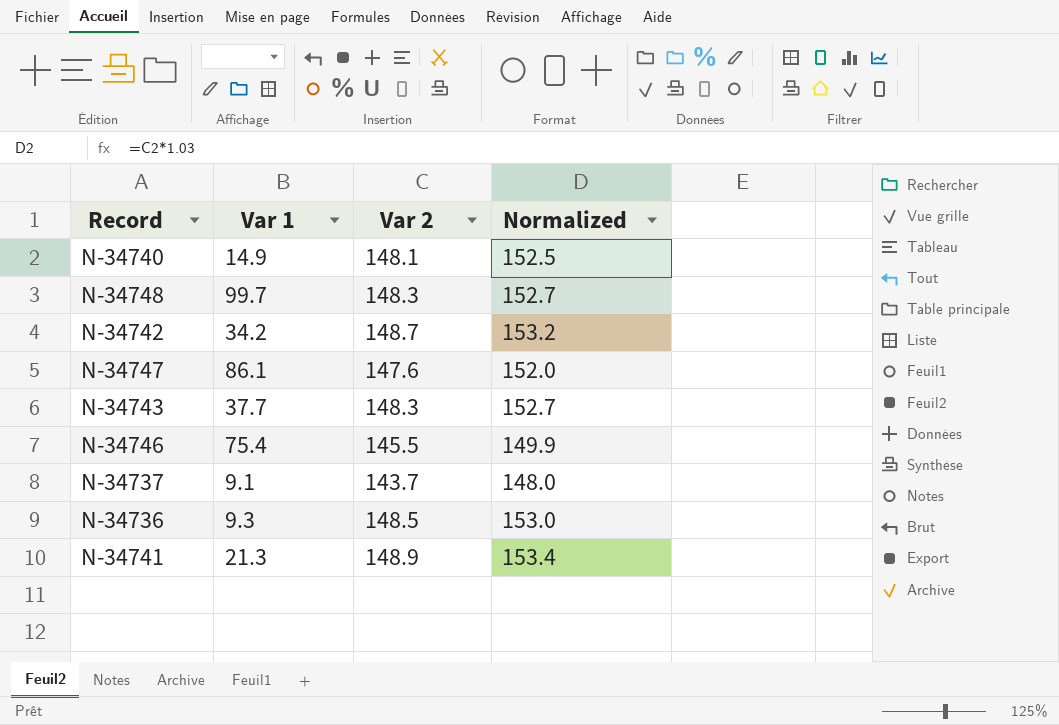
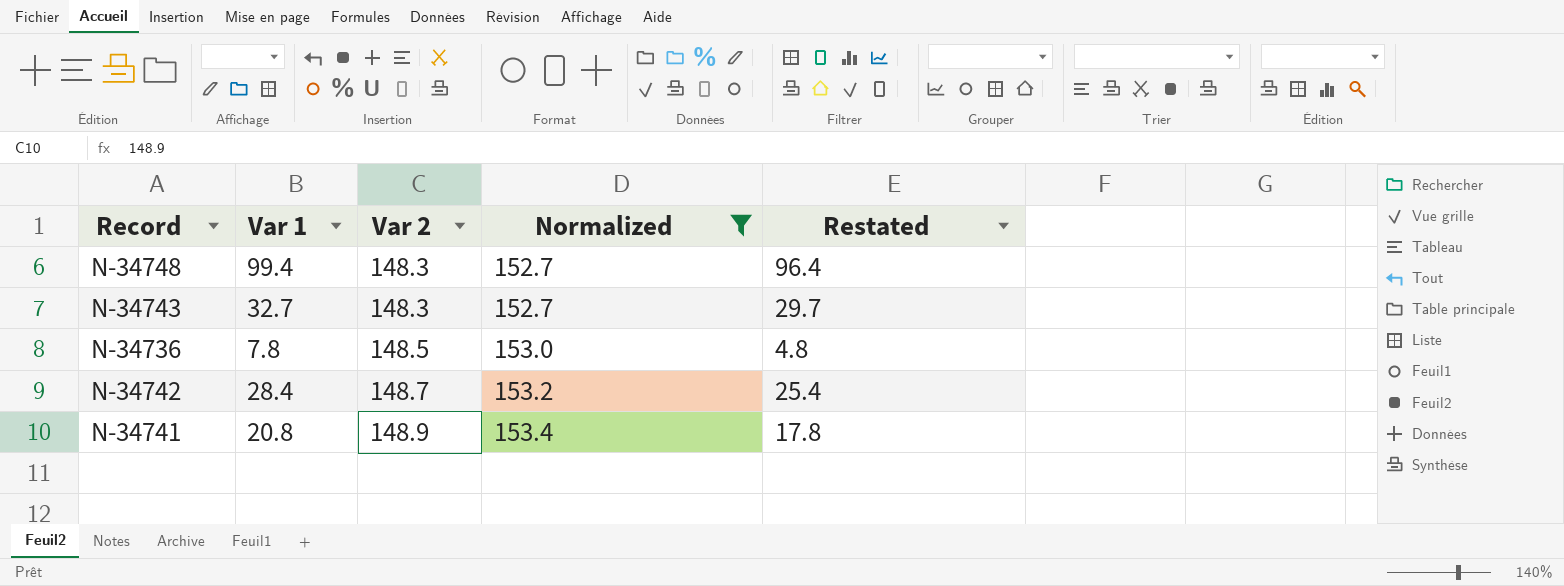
filter: none -> Normalized >= 152.7
row order: none -> Var 2 ascending
column Restated | formula: none -> [Var 1] - 3
N-34748 | Var 1: 99.7 -> 99.4
N-34743 | Var 1: 37.7 -> 32.7
N-34736 | Var 1: 9.3 -> 7.8
N-34742 | Var 1: 34.2 -> 28.4
N-34741 | Var 1: 21.3 -> 20.8

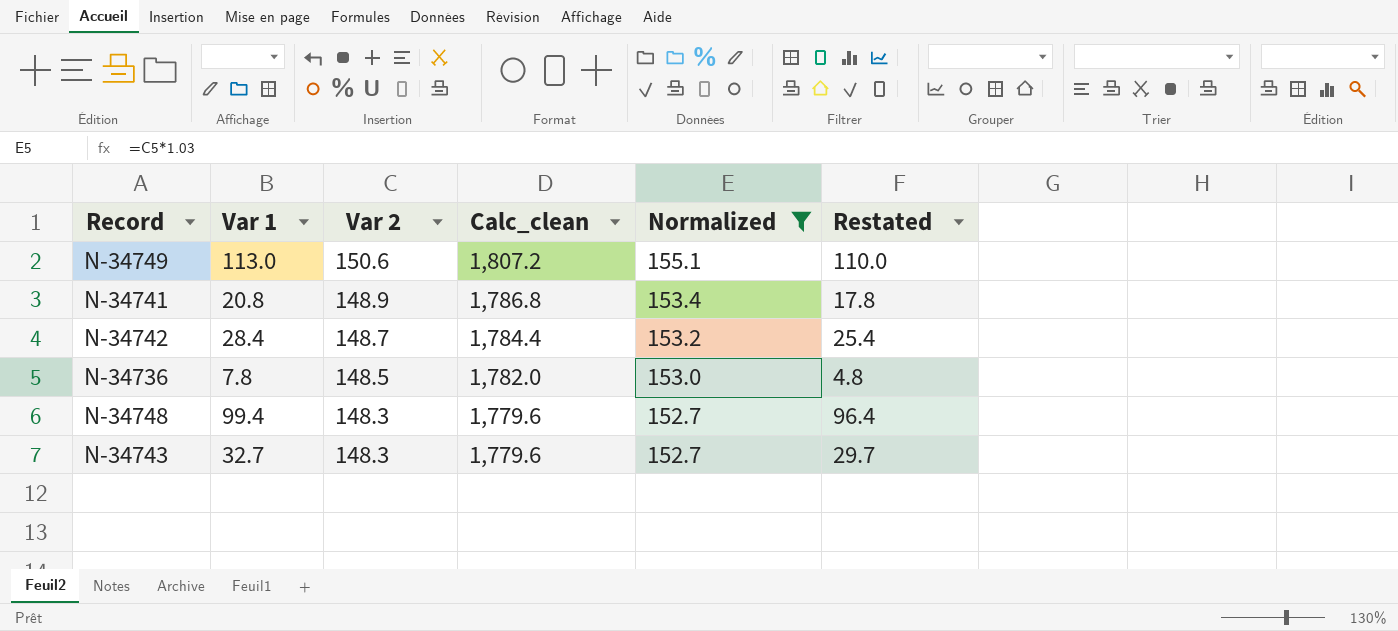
row order: Var 2 ascending -> Var 2 descending
column Calc_clean | formula: none -> [Var 2] * 12
row N-34749: none -> 113.0 | 150.6 | 1,807.2 | 155.1 | 110.0

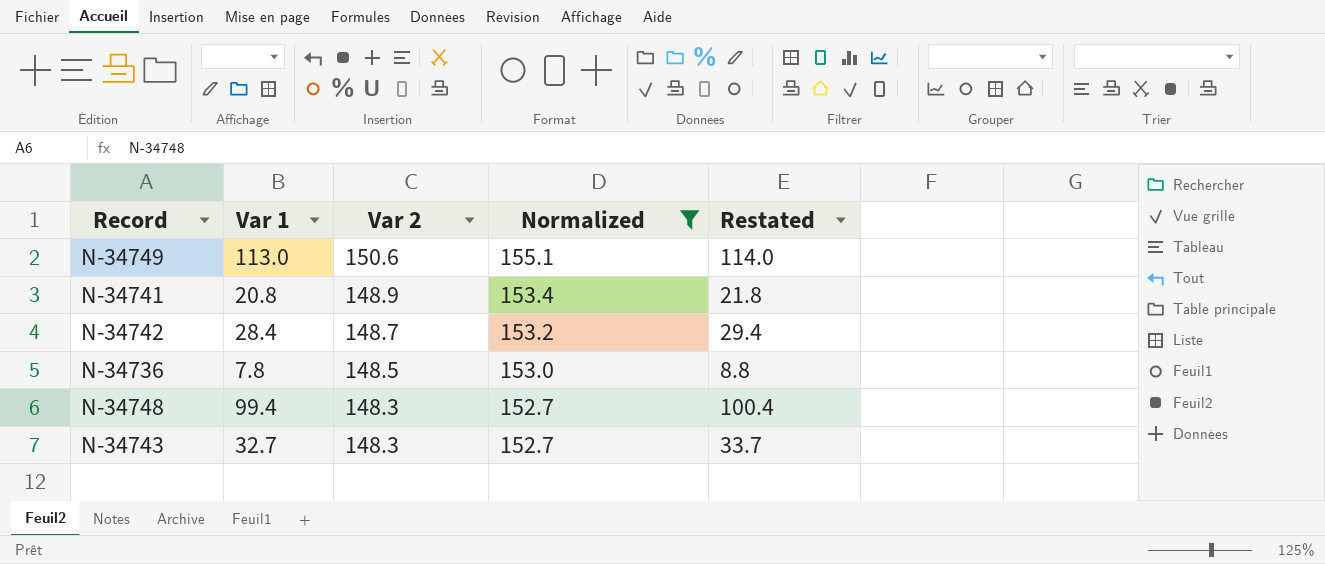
column Calc_clean | formula: [Var 2] * 12 -> none
column Restated | formula: [Var 1] - 3 -> [Var 1] + 1

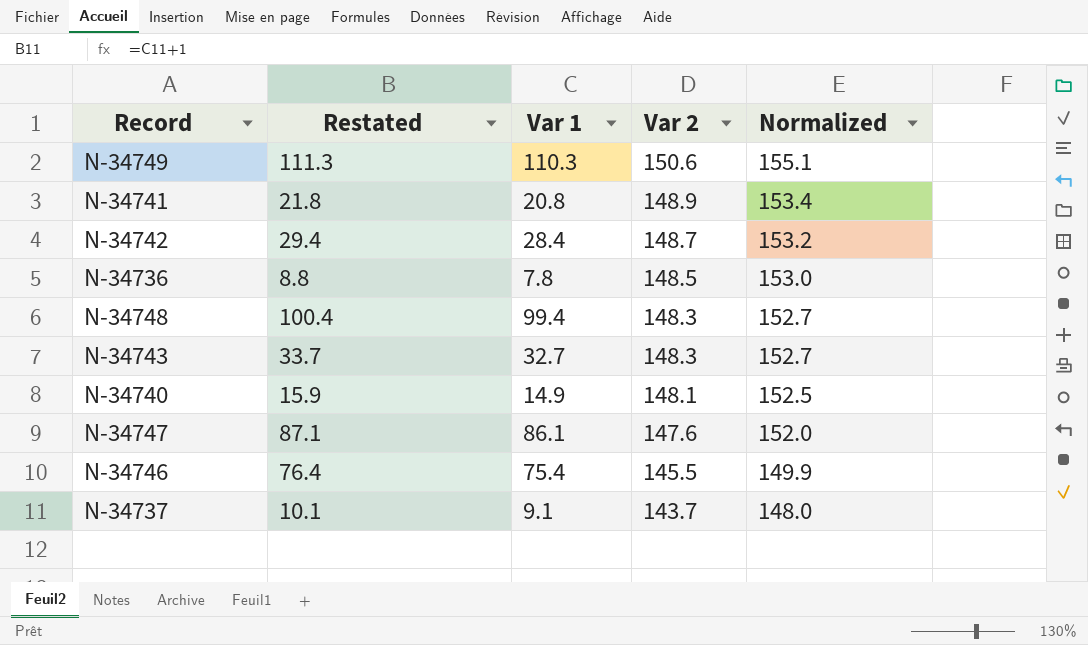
filter: Normalized >= 152.7 -> none
column Restated | position: 5 -> 2
N-34749 | Restated: 114.0 -> 111.3
N-34749 | Var 1: 113.0 -> 110.3

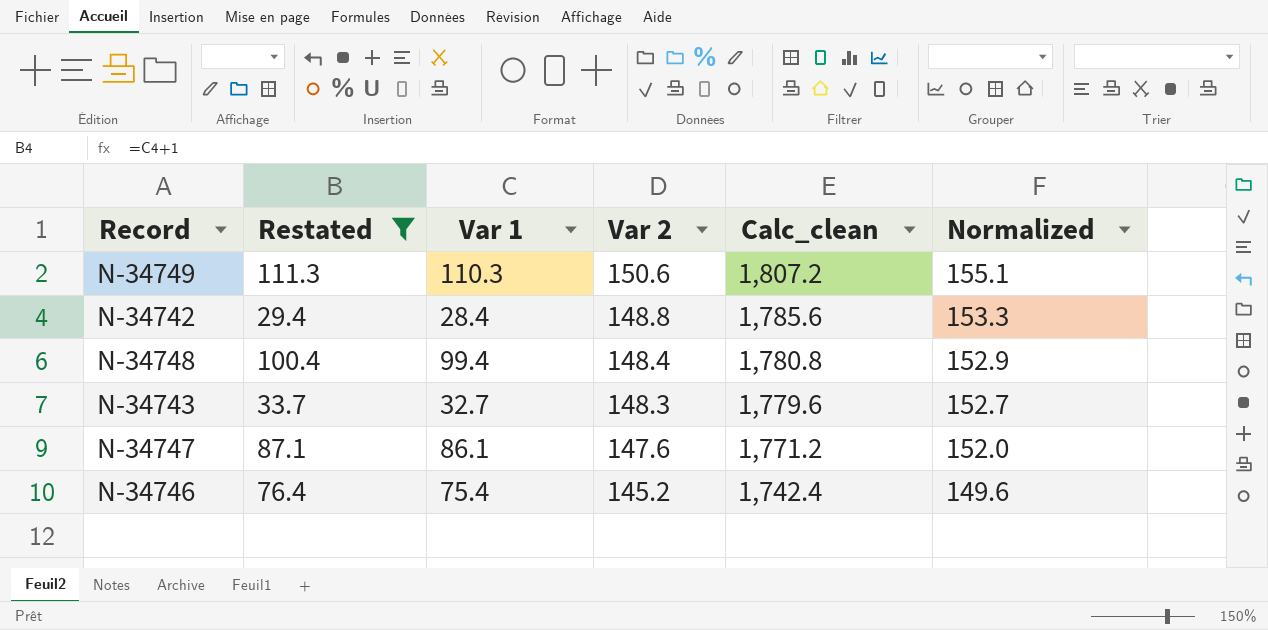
filter: none -> Restated >= 29.4
column Calc_clean | formula: none -> [Var 2] * 12
N-34742 | Var 2: 148.7 -> 148.8
N-34742 | Normalized: 153.2 -> 153.3
N-34748 | Var 2: 148.3 -> 148.4
N-34748 | Normalized: 152.7 -> 152.9
N-34746 | Var 2: 145.5 -> 145.2
N-34746 | Normalized: 149.9 -> 149.6

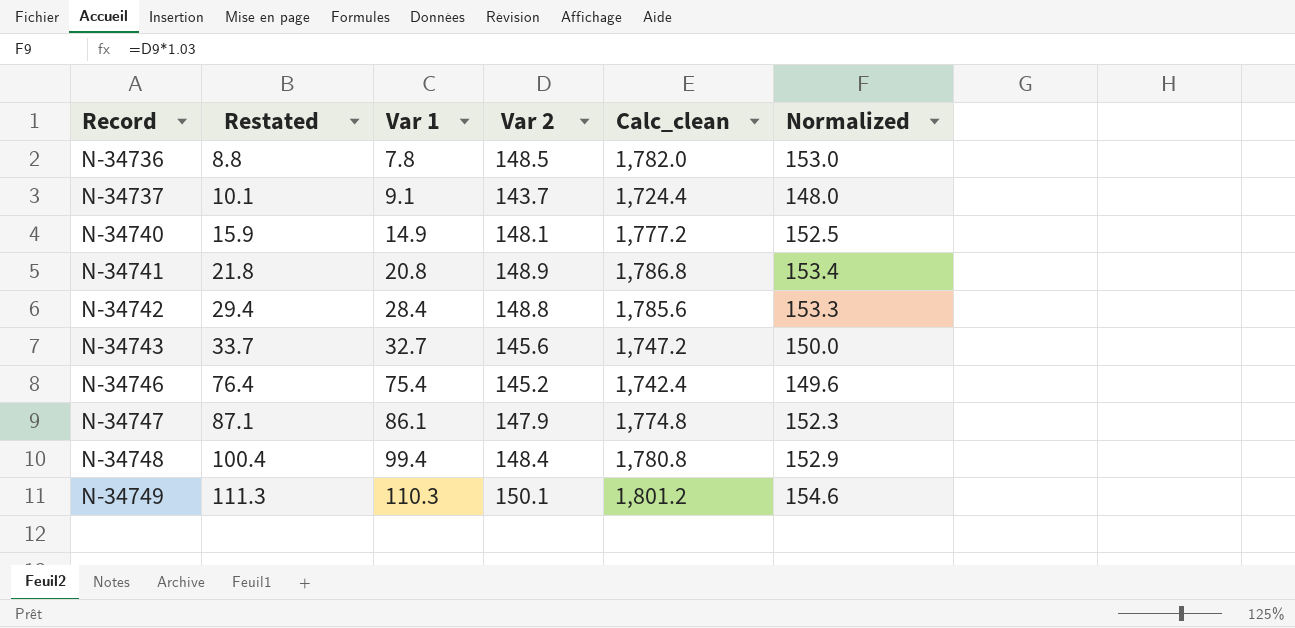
filter: Restated >= 29.4 -> none
row order: Var 2 descending -> Record ascending
N-34743 | Var 2: 148.3 -> 145.6
N-34743 | Calc_clean: 1,779.6 -> 1,747.2
N-34743 | Normalized: 152.7 -> 150.0
N-34747 | Var 2: 147.6 -> 147.9
N-34747 | Calc_clean: 1,771.2 -> 1,774.8
N-34747 | Normalized: 152.0 -> 152.3
N-34749 | Var 2: 150.6 -> 150.1
N-34749 | Calc_clean: 1,807.2 -> 1,801.2
N-34749 | Normalized: 155.1 -> 154.6

